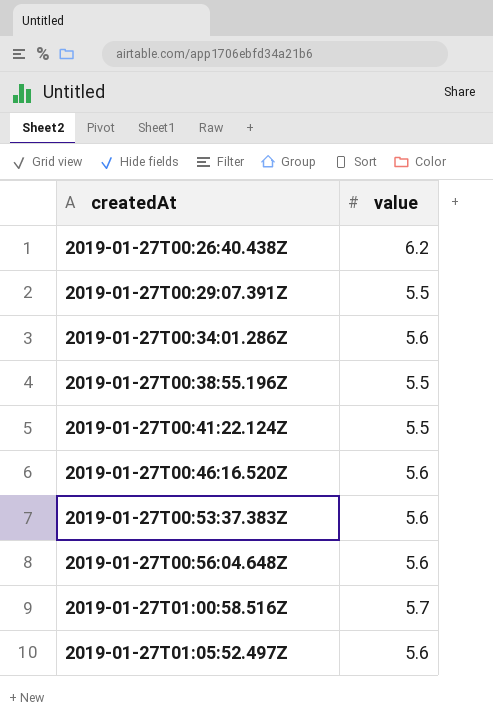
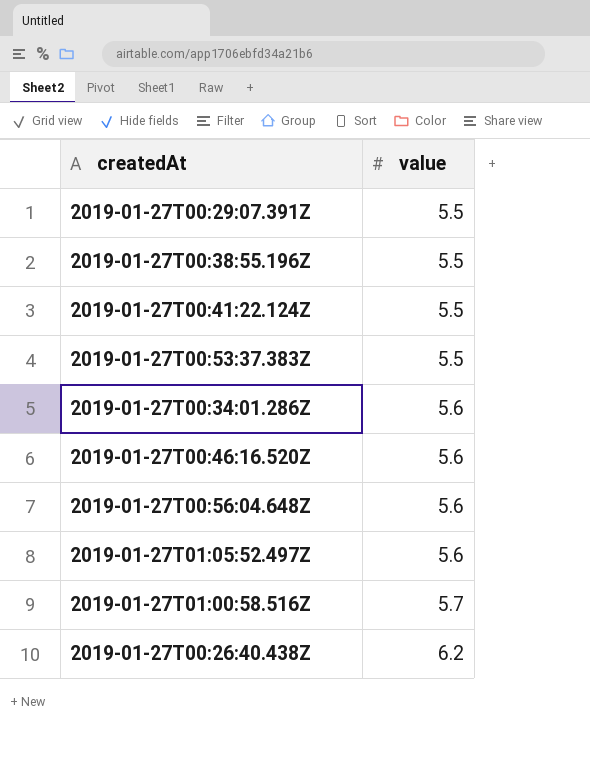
row order: createdAt ascending -> value ascending
2019-01-27T00:53:37.383Z | value: 5.6 -> 5.5

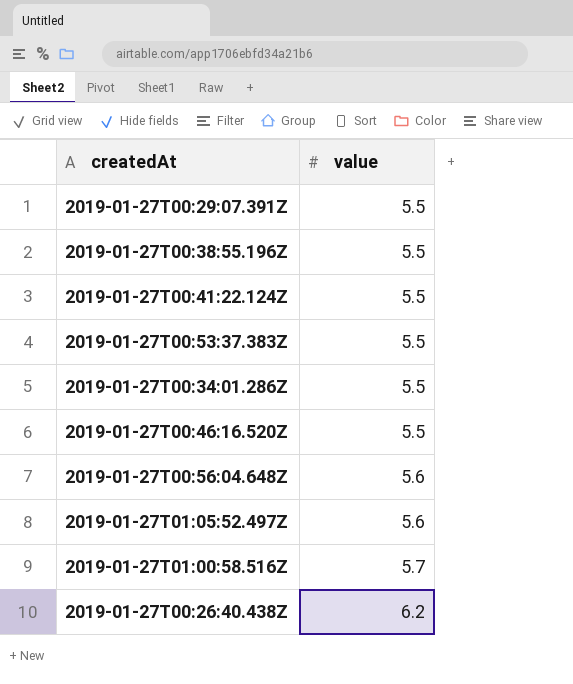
2019-01-27T00:34:01.286Z | value: 5.6 -> 5.5
2019-01-27T00:46:16.520Z | value: 5.6 -> 5.5

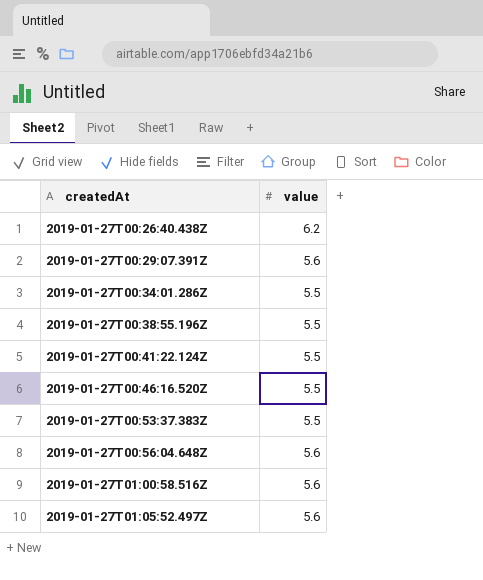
row order: value ascending -> createdAt ascending
2019-01-27T00:29:07.391Z | value: 5.5 -> 5.6
2019-01-27T01:00:58.516Z | value: 5.7 -> 5.6

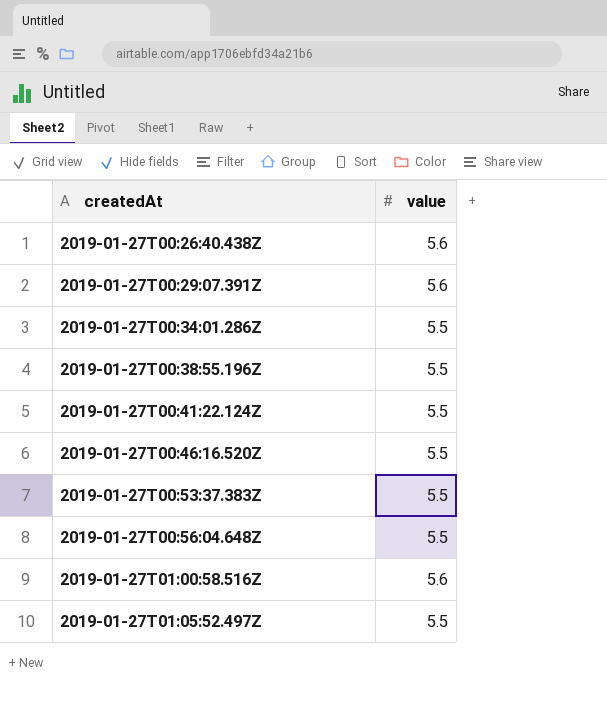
2019-01-27T00:26:40.438Z | value: 6.2 -> 5.6
2019-01-27T00:56:04.648Z | value: 5.6 -> 5.5
2019-01-27T01:05:52.497Z | value: 5.6 -> 5.5

